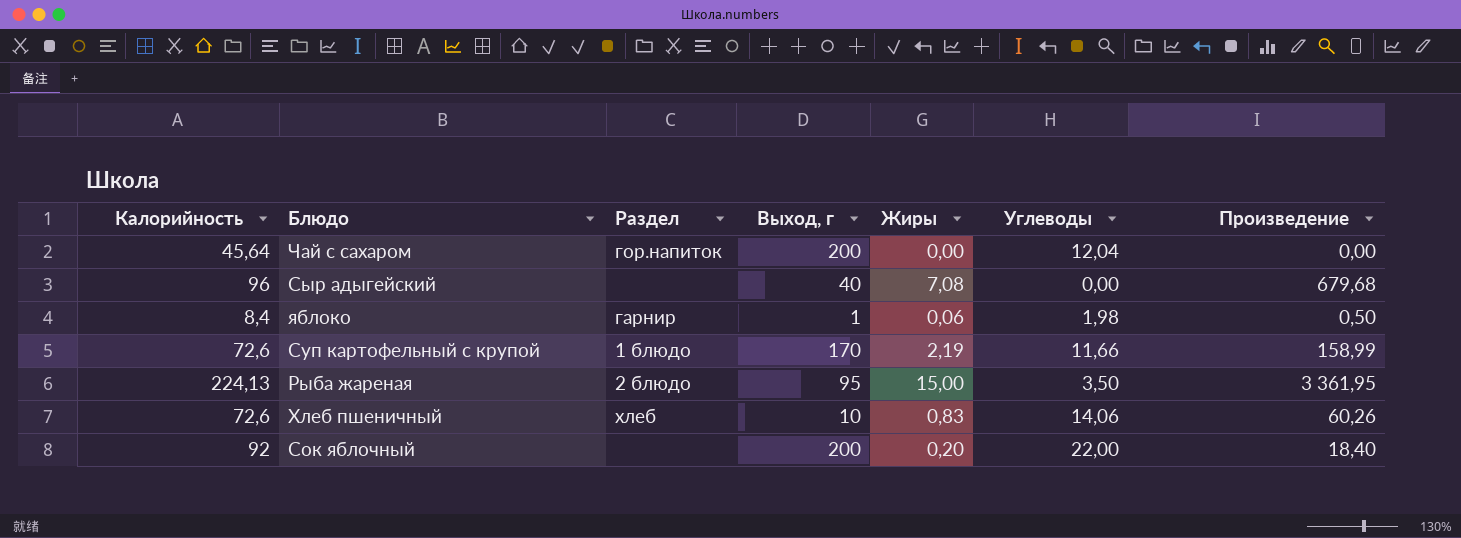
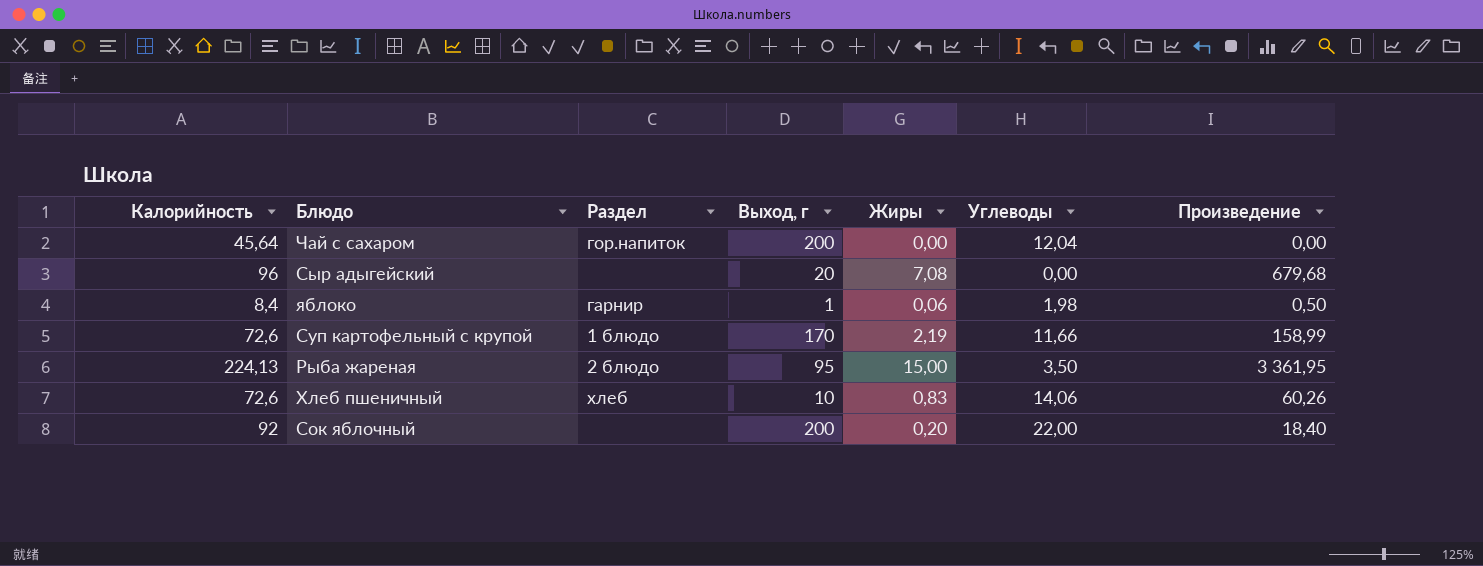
Сыр адыгейский | Выход, г: 40 -> 20

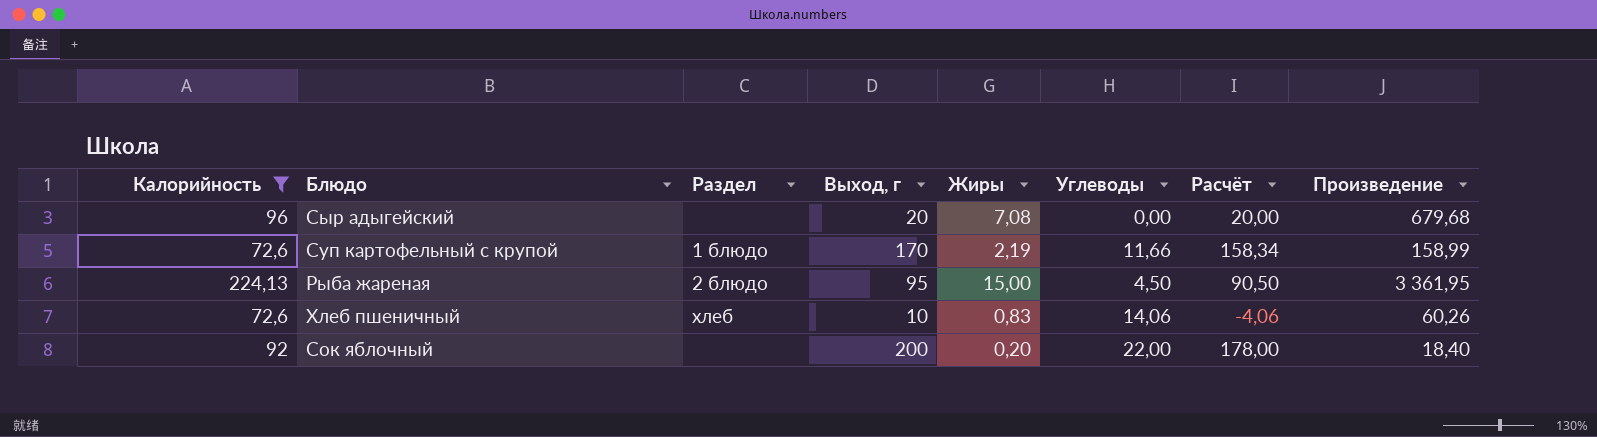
filter: none -> Калорийность >= 72,6
column Расчёт | formula: none -> [Выход, г] - [Углеводы]
Рыба жареная | Углеводы: 3,50 -> 4,50

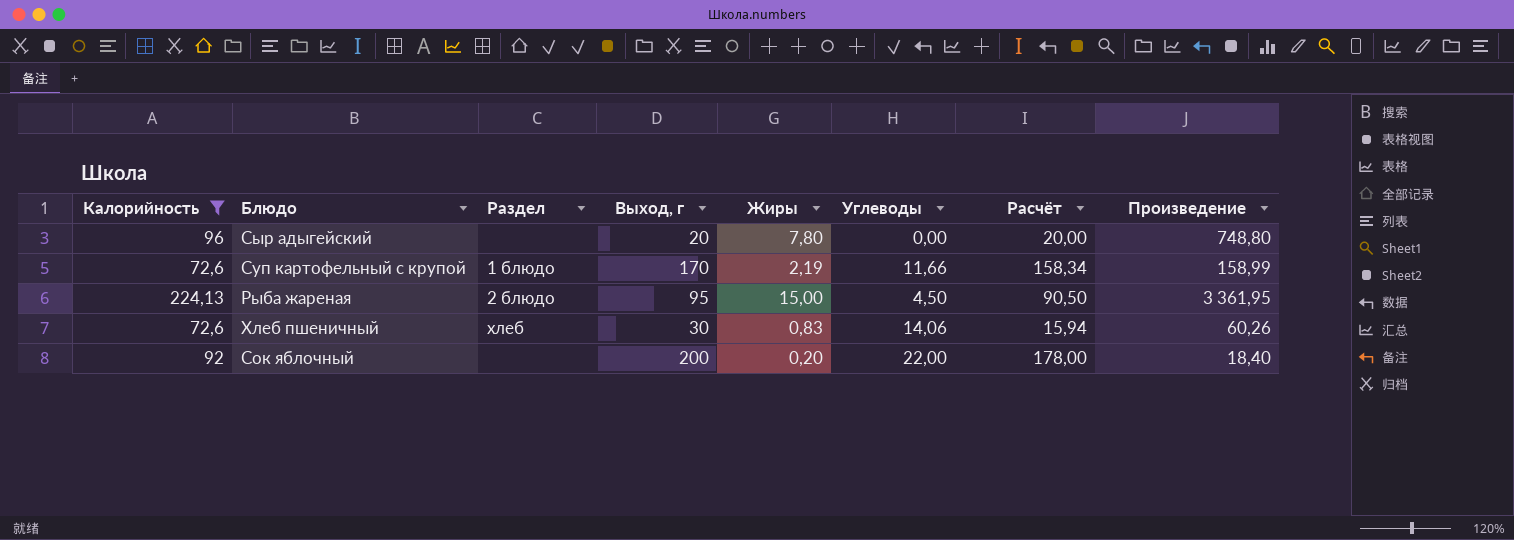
Сыр адыгейский | Жиры: 7,08 -> 7,80
Сыр адыгейский | Произведение: 679,68 -> 748,80
Хлеб пшеничный | Выход, г: 10 -> 30
Хлеб пшеничный | Расчёт: -4,06 -> 15,94

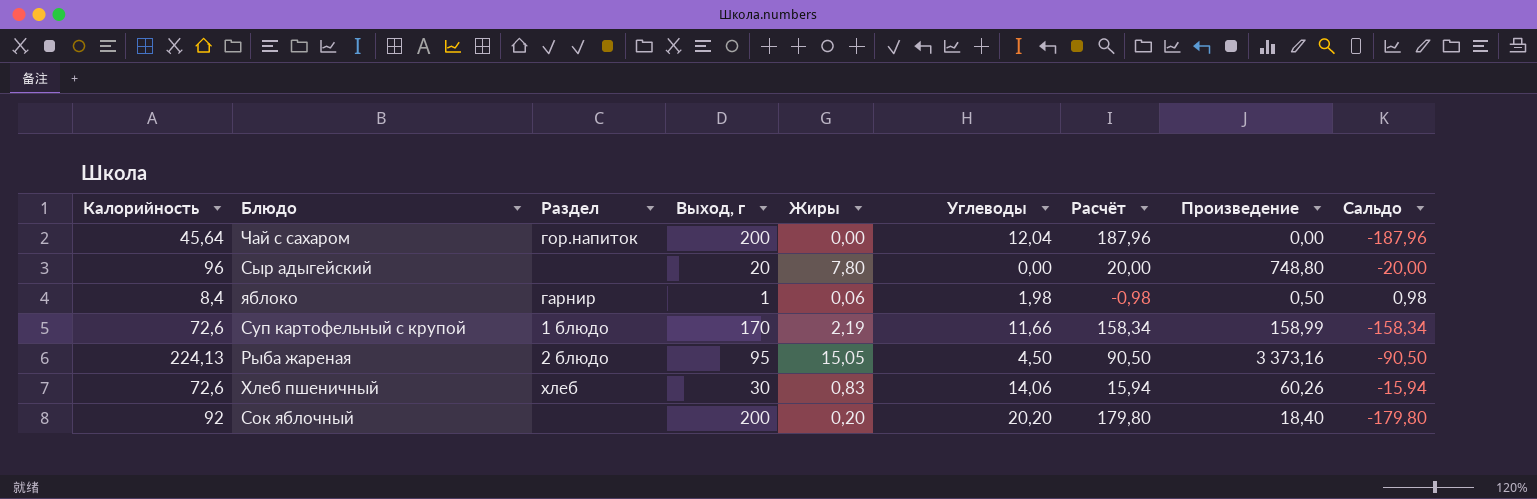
filter: Калорийность >= 72,6 -> none
column Сальдо | formula: none -> [Углеводы] - [Выход, г]
Рыба жареная | Жиры: 15,00 -> 15,05
Рыба жареная | Произведение: 3 361,95 -> 3 373,16
Сок яблочный | Углеводы: 22,00 -> 20,20
Сок яблочный | Расчёт: 178,00 -> 179,80

